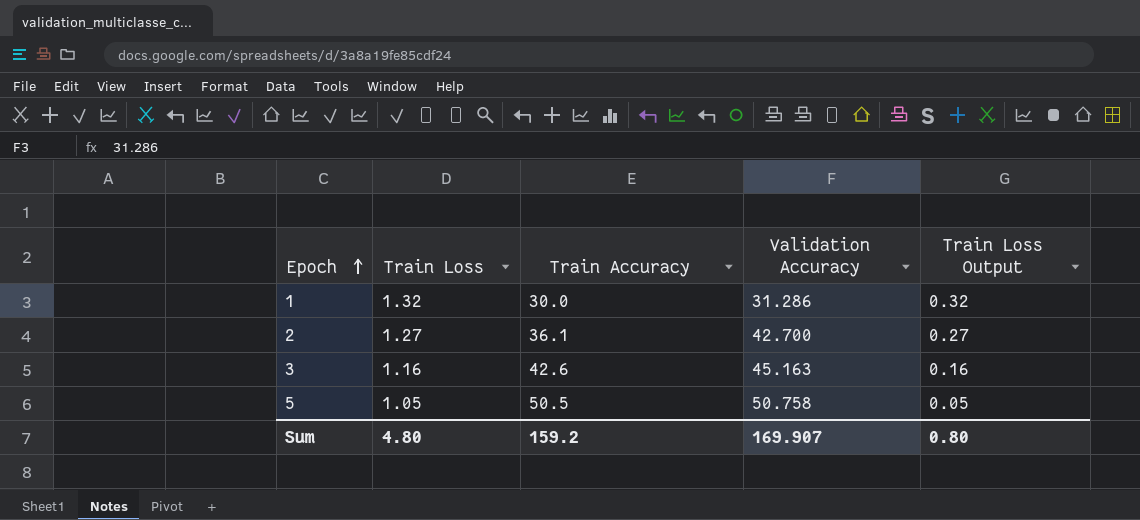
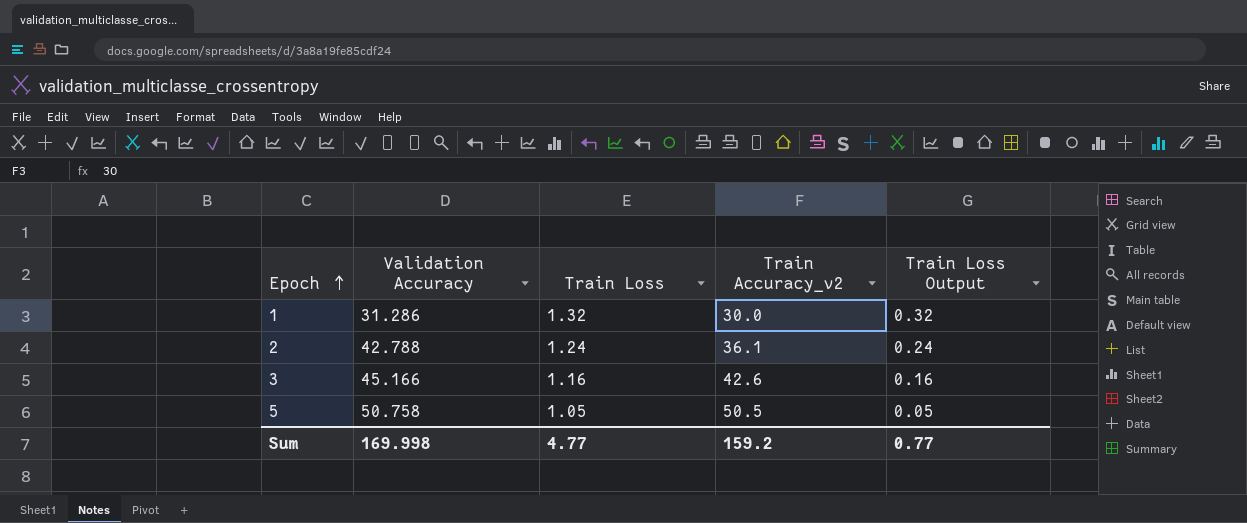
column Validation Accuracy | position: 4 -> 2
column name: Train Accuracy -> Train Accuracy_v2
2 | Validation Accuracy: 42.700 -> 42.788
2 | Train Loss: 1.27 -> 1.24
2 | Train Loss Output: 0.27 -> 0.24
3 | Validation Accuracy: 45.163 -> 45.166
Sum | Validation Accuracy: 169.907 -> 169.998
Sum | Train Loss: 4.80 -> 4.77
Sum | Train Loss Output: 0.80 -> 0.77

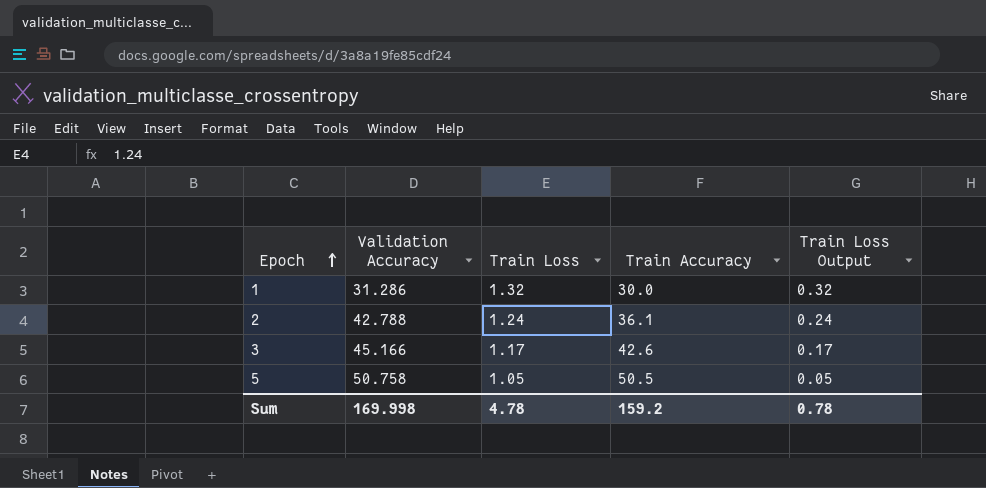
column name: Train Accuracy_v2 -> Train Accuracy
3 | Train Loss: 1.16 -> 1.17
3 | Train Loss Output: 0.16 -> 0.17
Sum | Train Loss: 4.77 -> 4.78
Sum | Train Loss Output: 0.77 -> 0.78

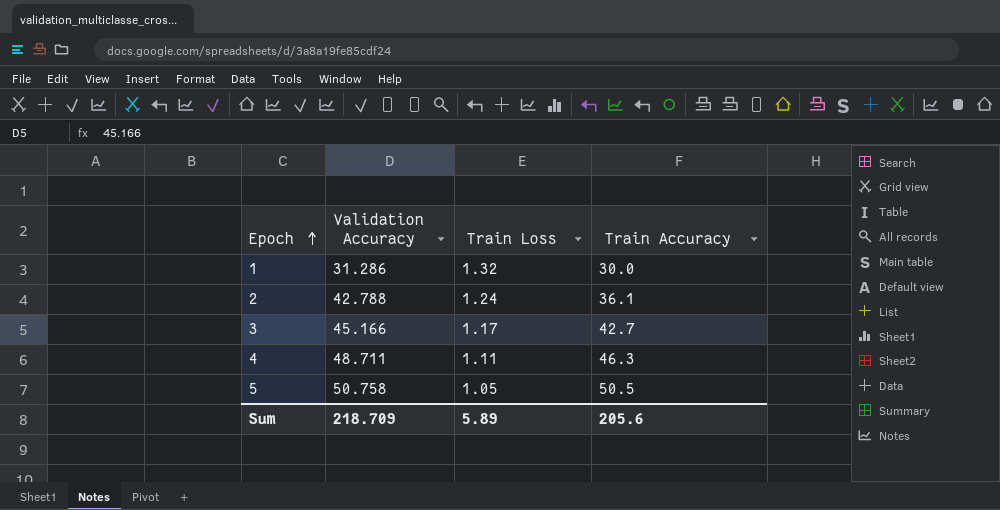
column Train Loss Output | formula: [Train Loss] - 1 -> none
3 | Train Accuracy: 42.6 -> 42.7
row 4: none -> 48.711 | 1.11 | 46.3
Sum | Validation Accuracy: 169.998 -> 218.709
Sum | Train Loss: 4.78 -> 5.89
Sum | Train Accuracy: 159.2 -> 205.6

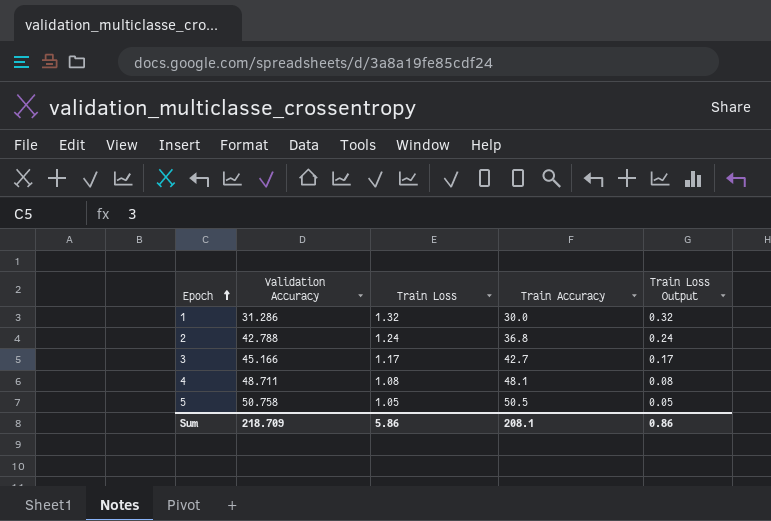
column Train Loss Output | formula: none -> [Train Loss] - 1
2 | Train Accuracy: 36.1 -> 36.8
4 | Train Loss: 1.11 -> 1.08
4 | Train Accuracy: 46.3 -> 48.1
Sum | Train Loss: 5.89 -> 5.86
Sum | Train Accuracy: 205.6 -> 208.1

